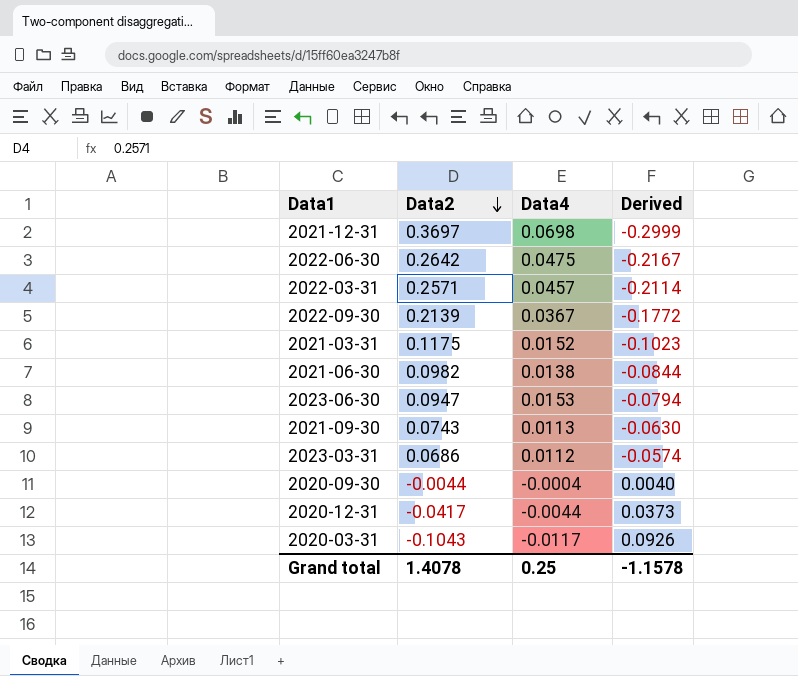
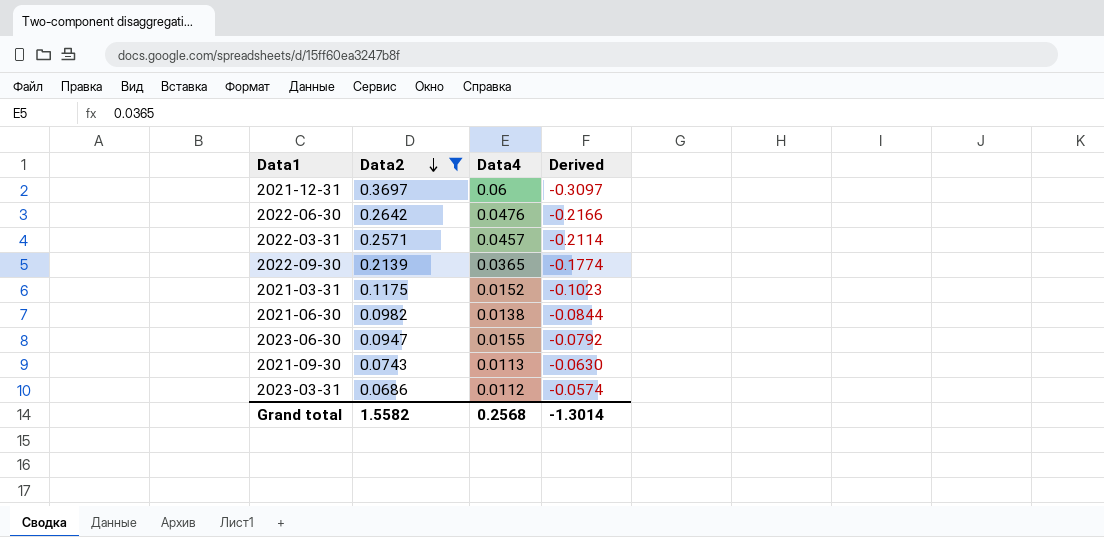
filter: none -> Data2 >= 0.0686
2021-12-31 | Data4: 0.0698 -> 0.06
2021-12-31 | Derived: -0.2999 -> -0.3097
2022-06-30 | Data4: 0.0475 -> 0.0476
2022-06-30 | Derived: -0.2167 -> -0.2166
2022-09-30 | Data4: 0.0367 -> 0.0365
2022-09-30 | Derived: -0.1772 -> -0.1774
2023-06-30 | Data4: 0.0153 -> 0.0155
2023-06-30 | Derived: -0.0794 -> -0.0792
Grand total | Data2: 1.4078 -> 1.5582
Grand total | Data4: 0.25 -> 0.2568
Grand total | Derived: -1.1578 -> -1.3014

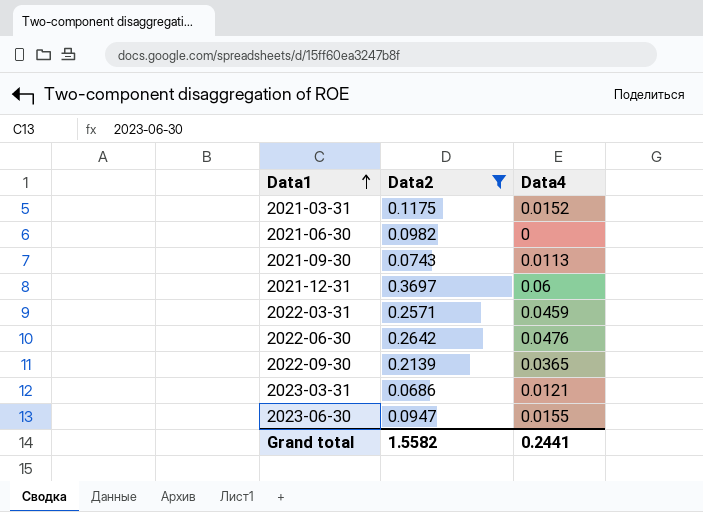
row order: Data2 descending -> Data1 ascending
column Derived | formula: [Data4] - [Data2] -> none
2021-06-30 | Data4: 0.0138 -> 0
2022-03-31 | Data4: 0.0457 -> 0.0459
2023-03-31 | Data4: 0.0112 -> 0.0121
Grand total | Data4: 0.2568 -> 0.2441

